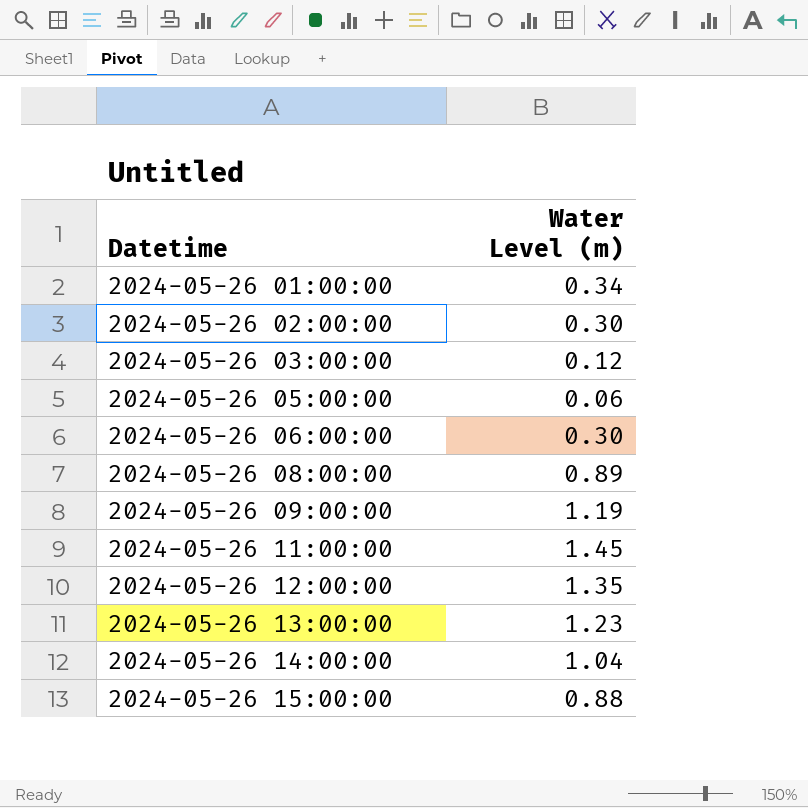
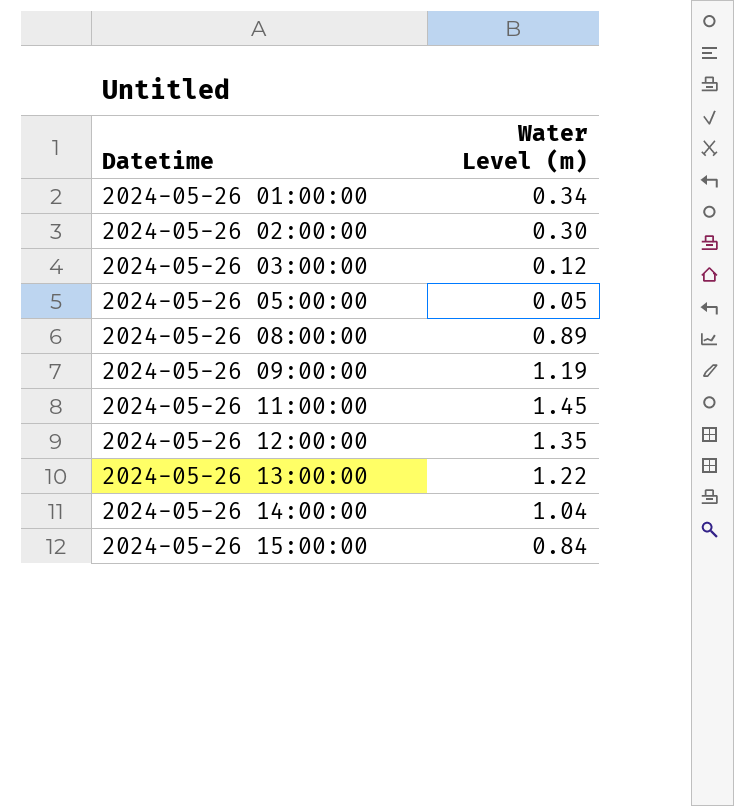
row 2024-05-26 06:00:00: 0.30 -> none
2024-05-26 05:00:00 | Water Level (m): 0.06 -> 0.05
2024-05-26 13:00:00 | Water Level (m): 1.23 -> 1.22
2024-05-26 15:00:00 | Water Level (m): 0.88 -> 0.84

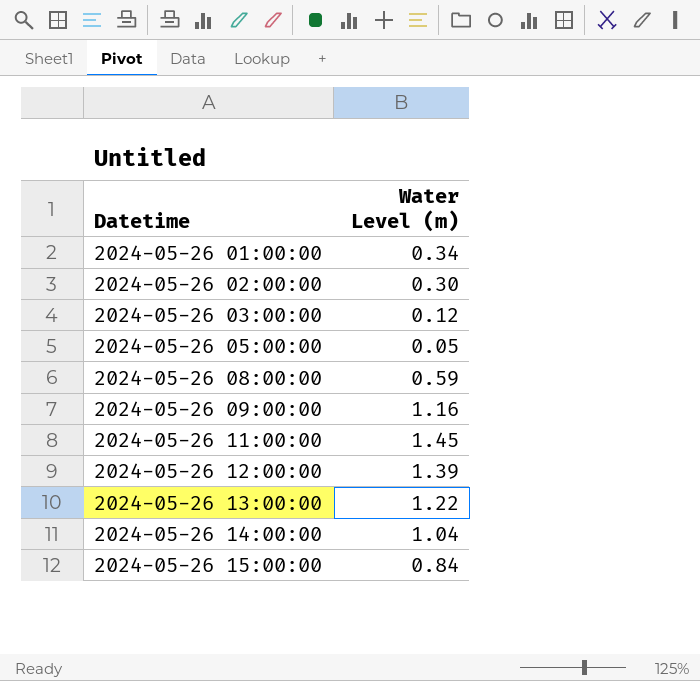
2024-05-26 08:00:00 | Water Level (m): 0.89 -> 0.59
2024-05-26 09:00:00 | Water Level (m): 1.19 -> 1.16
2024-05-26 12:00:00 | Water Level (m): 1.35 -> 1.39

